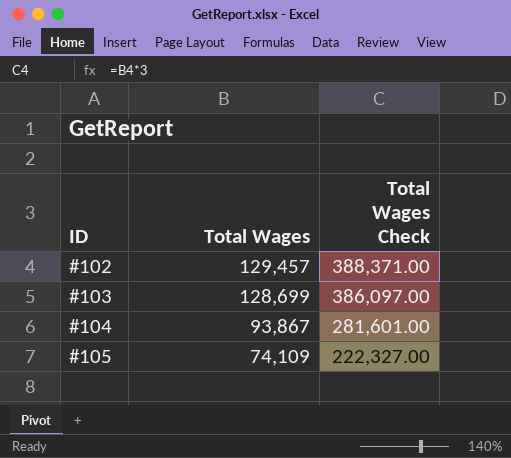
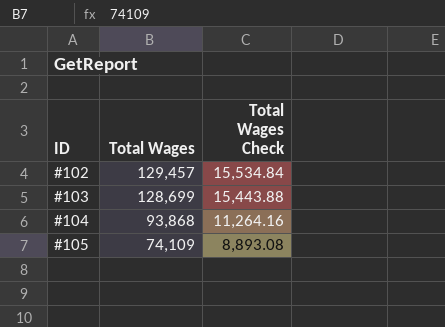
column Total Wages Check | formula: [Total Wages] * 3 -> [Total Wages] * 0.12
#104 | Total Wages: 93,867 -> 93,868

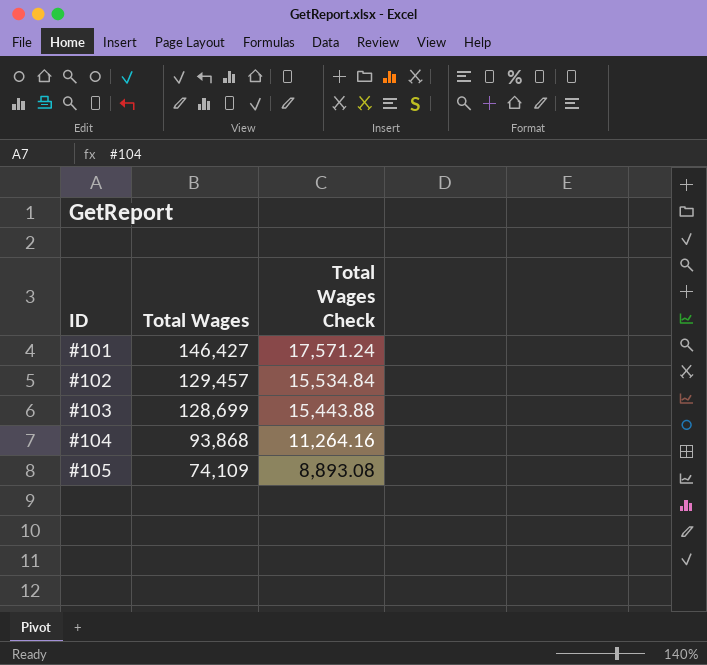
row #101: none -> 146,427 | 17,571.24

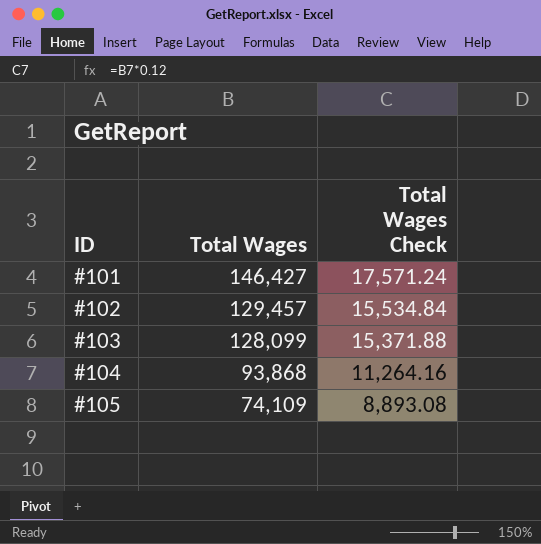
#103 | Total Wages: 128,699 -> 128,099
#103 | Total Wages Check: 15,443.88 -> 15,371.88

